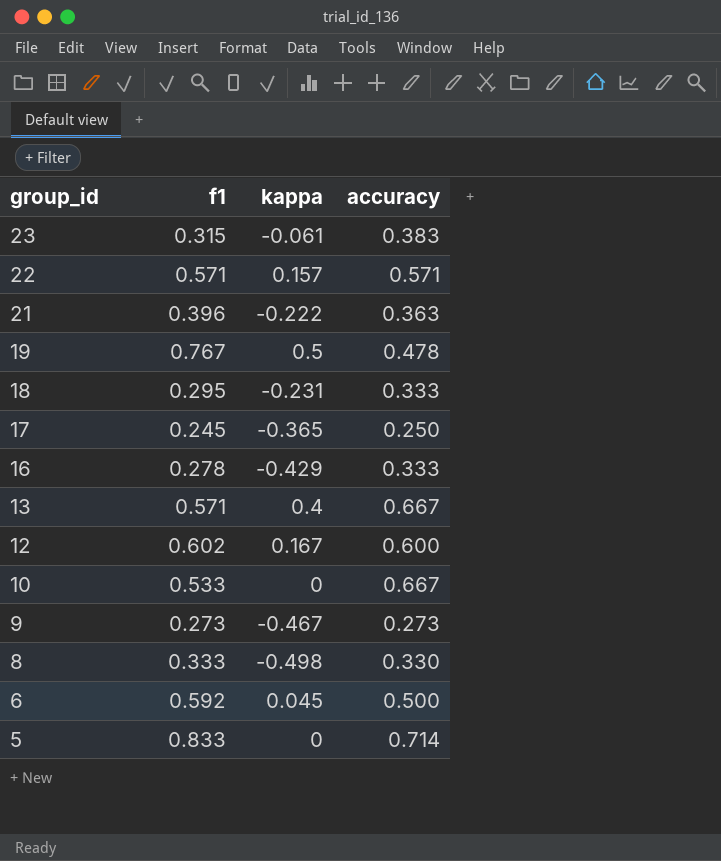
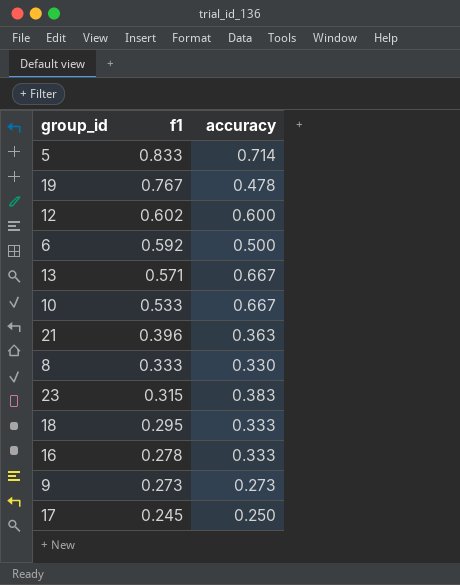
row order: group_id descending -> f1 descending
column kappa | position: 3 -> none
row 22: 0.571 | 0.157 | 0.571 -> none

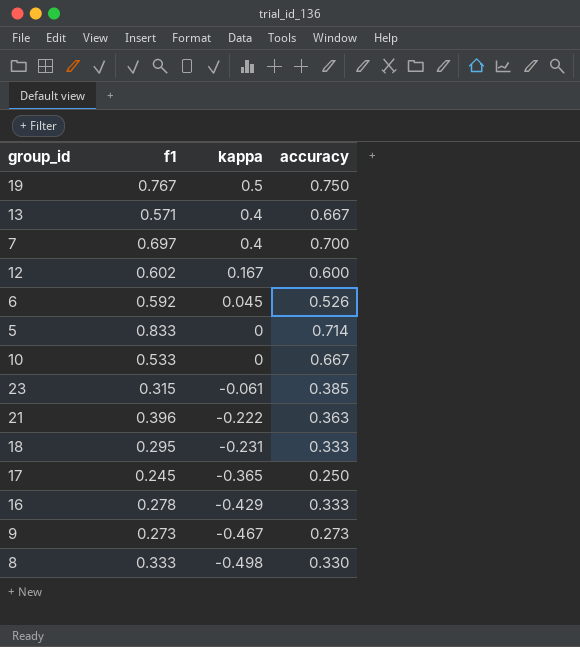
row order: f1 descending -> kappa descending
column kappa | position: none -> 3
19 | accuracy: 0.478 -> 0.750
row 7: none -> 0.697 | 0.4 | 0.700
6 | accuracy: 0.500 -> 0.526
23 | accuracy: 0.383 -> 0.385

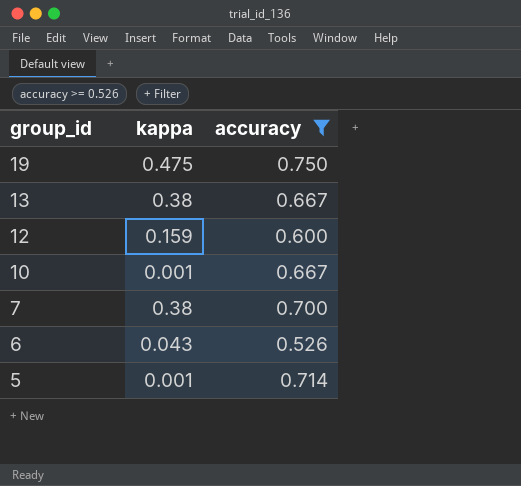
filter: none -> accuracy >= 0.526
row order: kappa descending -> group_id descending
column f1 | position: 2 -> none
19 | kappa: 0.5 -> 0.475
13 | kappa: 0.4 -> 0.38
12 | kappa: 0.167 -> 0.159
10 | kappa: 0 -> 0.001
7 | kappa: 0.4 -> 0.38
6 | kappa: 0.045 -> 0.043
5 | kappa: 0 -> 0.001

